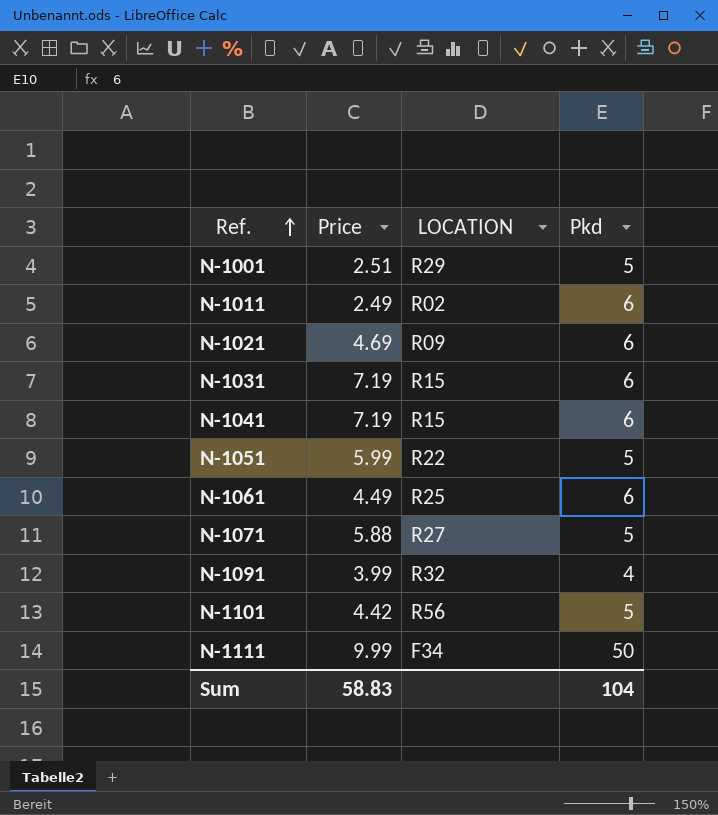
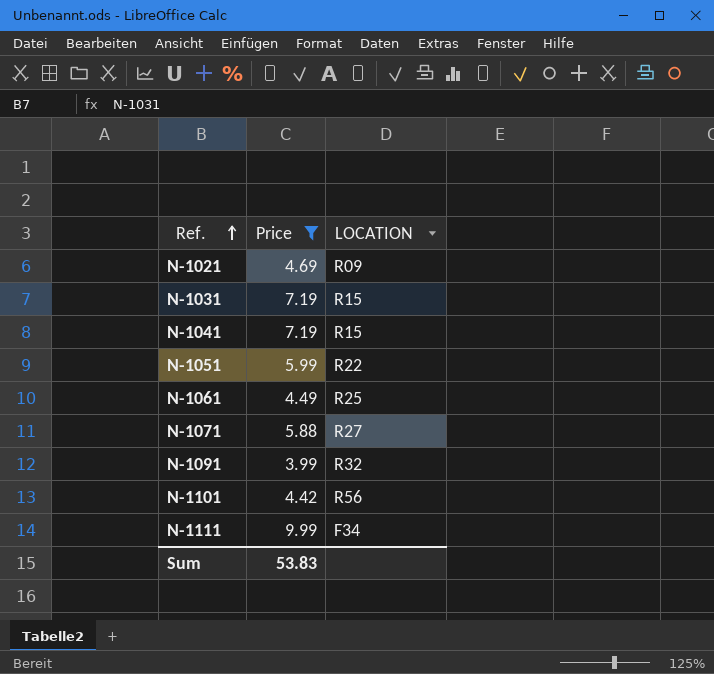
filter: none -> Price >= 3.99
column Pkd | position: 4 -> none
Sum | Price: 58.83 -> 53.83

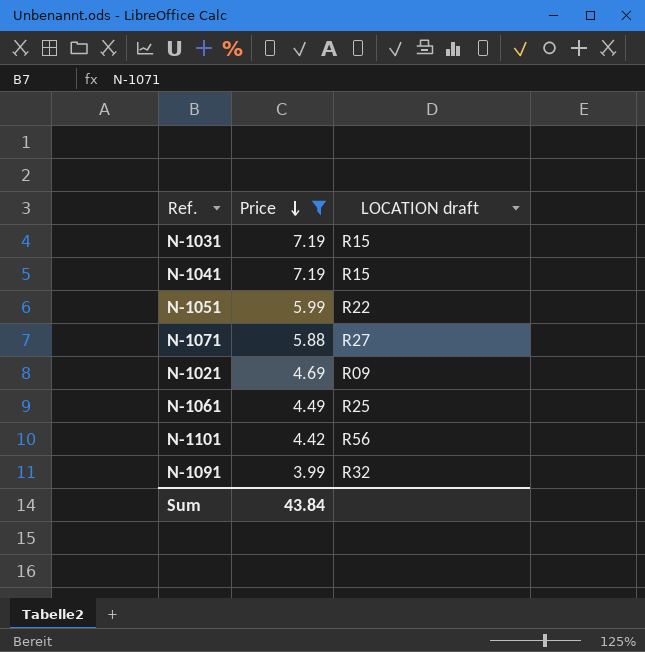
row order: Ref. ascending -> Price descending
column name: LOCATION -> LOCATION draft
row N-1111: 9.99 | F34 -> none
Sum | Price: 53.83 -> 43.84

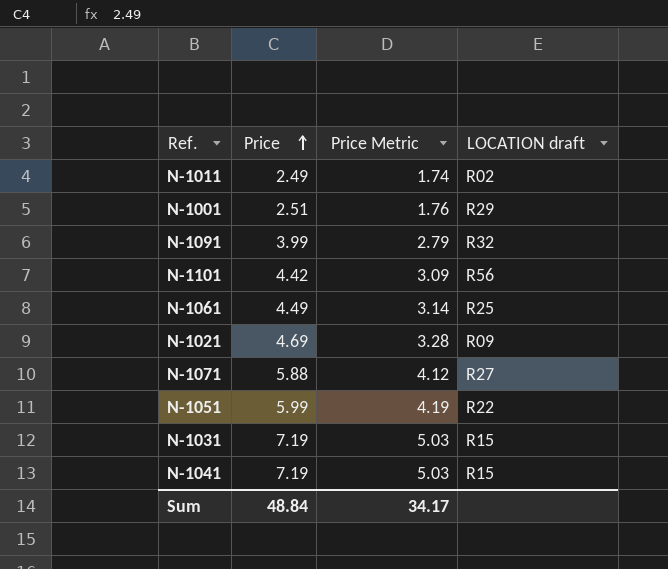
filter: Price >= 3.99 -> none
row order: Price descending -> Price ascending
column Price Metric | formula: none -> [Price] * 0.7
Sum | Price: 43.84 -> 48.84

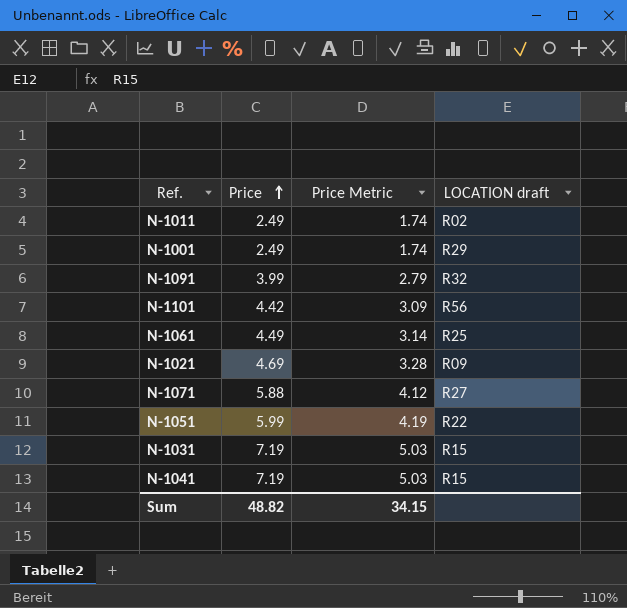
N-1001 | Price: 2.51 -> 2.49
N-1001 | Price Metric: 1.76 -> 1.74
Sum | Price: 48.84 -> 48.82
Sum | Price Metric: 34.17 -> 34.15

